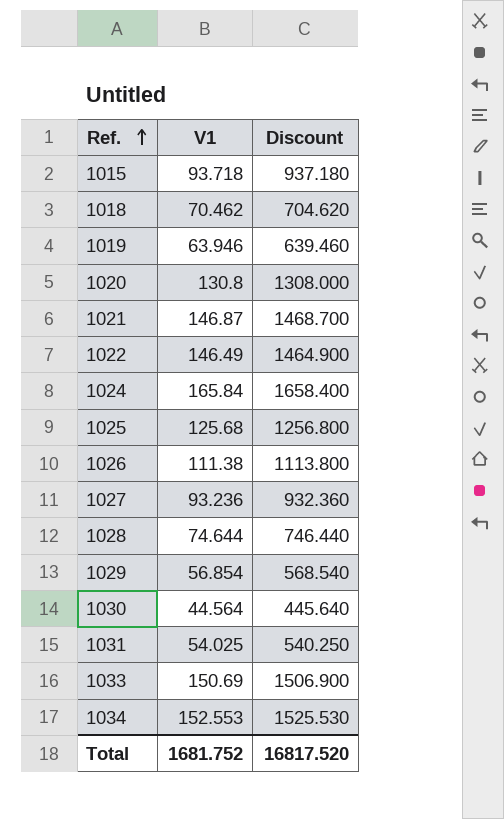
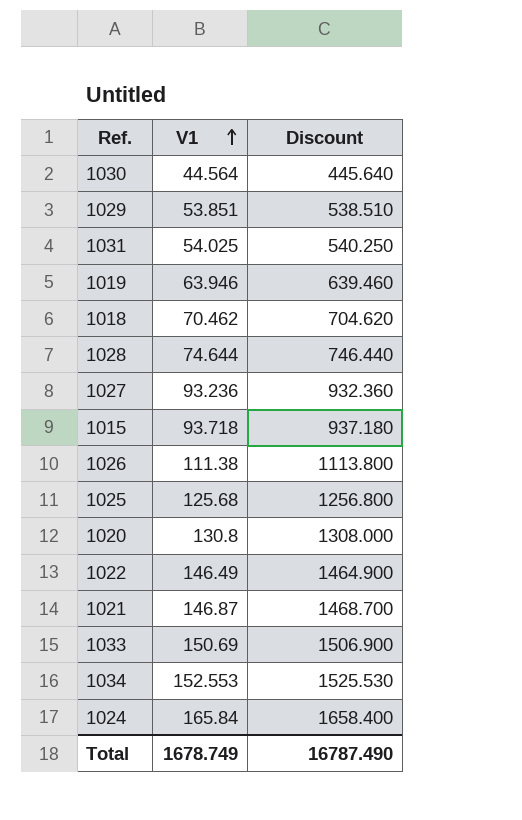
row order: Ref. ascending -> V1 ascending
1029 | V1: 56.854 -> 53.851
1029 | Discount: 568.540 -> 538.510
Total | V1: 1681.752 -> 1678.749
Total | Discount: 16817.520 -> 16787.490

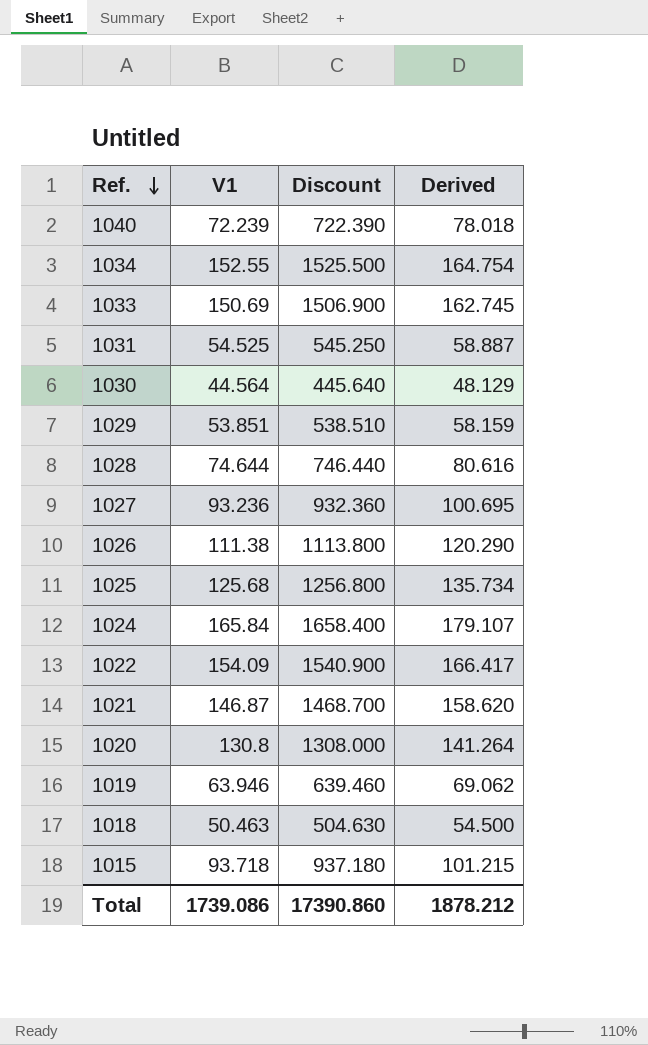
row order: V1 ascending -> Ref. descending
column Derived | formula: none -> [V1] * 1.08
row 1040: none -> 72.239 | 722.390 | 78.018
1034 | V1: 152.553 -> 152.55
1034 | Discount: 1525.530 -> 1525.500
1031 | V1: 54.025 -> 54.525
1031 | Discount: 540.250 -> 545.250
1022 | V1: 146.49 -> 154.09
1022 | Discount: 1464.900 -> 1540.900
1018 | V1: 70.462 -> 50.463
1018 | Discount: 704.620 -> 504.630
Total | V1: 1678.749 -> 1739.086
Total | Discount: 16787.490 -> 17390.860

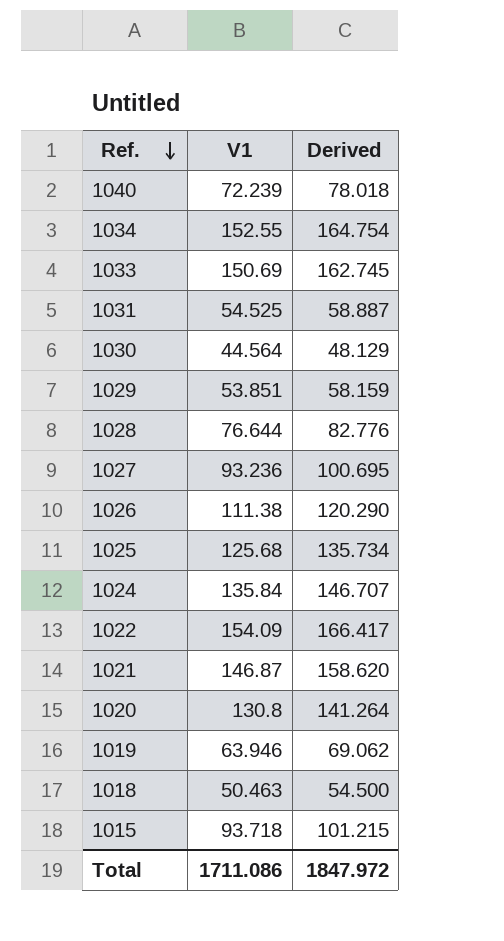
column Discount | formula: [V1] * 10 -> none
1028 | V1: 74.644 -> 76.644
1028 | Derived: 80.616 -> 82.776
1024 | V1: 165.84 -> 135.84
1024 | Derived: 179.107 -> 146.707
Total | V1: 1739.086 -> 1711.086
Total | Derived: 1878.212 -> 1847.972

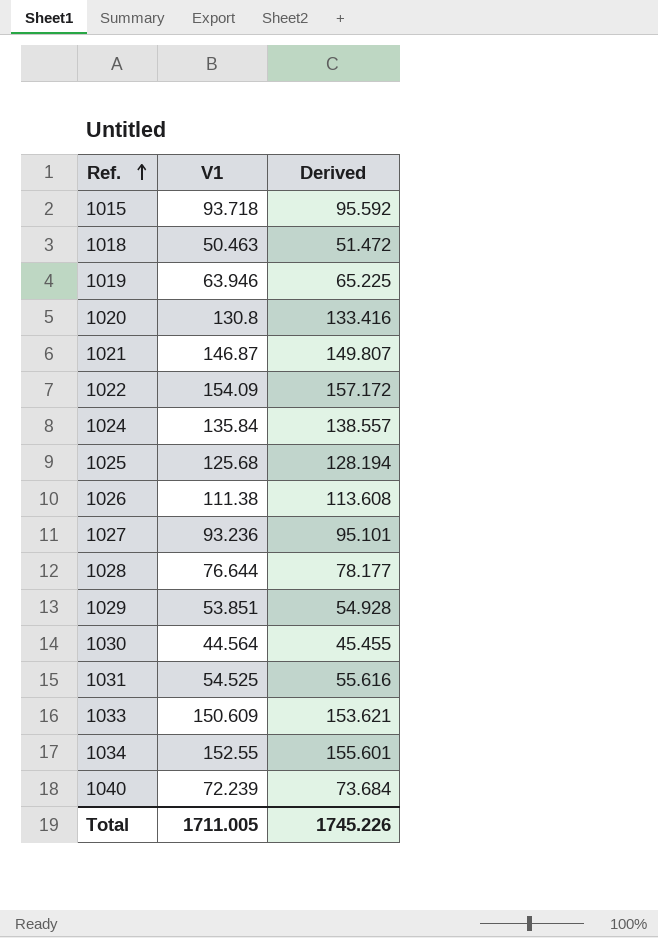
row order: Ref. descending -> Ref. ascending
column Derived | formula: [V1] * 1.08 -> [V1] * 1.02
1033 | V1: 150.69 -> 150.609
Total | V1: 1711.086 -> 1711.005
Total | Derived: 1847.972 -> 1745.226

